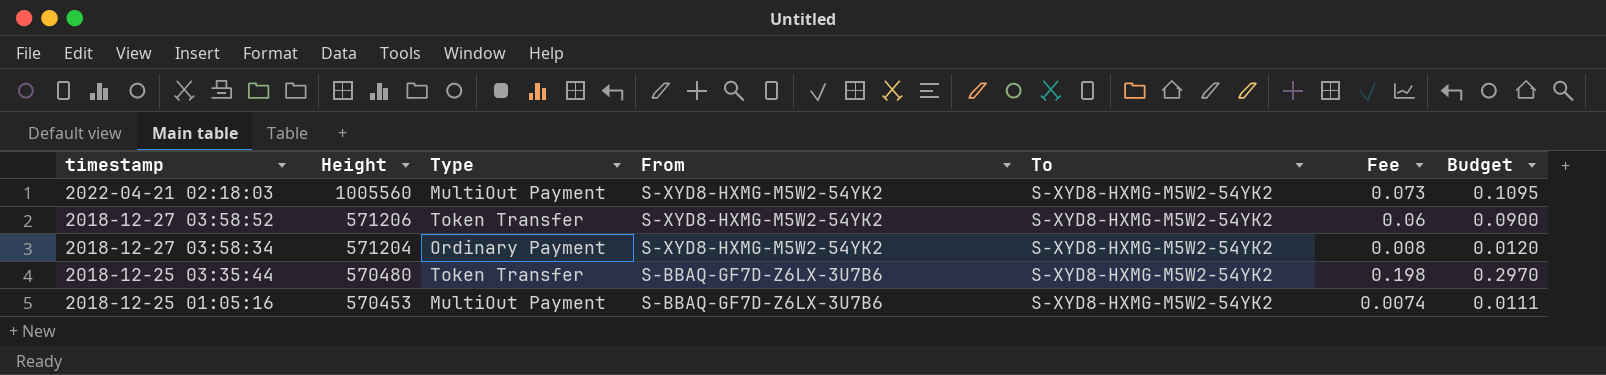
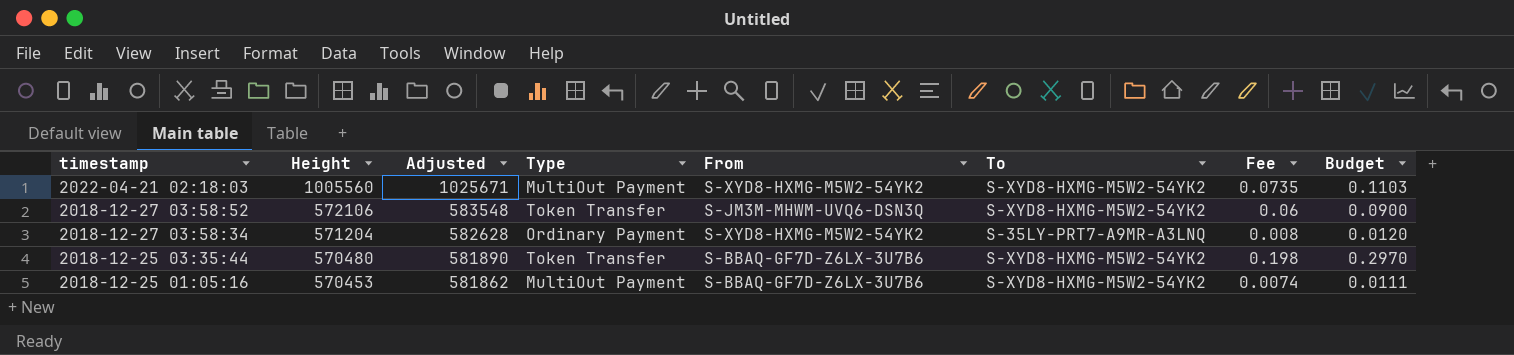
column Adjusted | formula: none -> [Height] * 1.02
2022-04-21 02:18:03 | Fee: 0.073 -> 0.0735
2022-04-21 02:18:03 | Budget: 0.1095 -> 0.1103
2018-12-27 03:58:52 | Height: 571206 -> 572106
2018-12-27 03:58:52 | From: S-XYD8-HXMG-M5W2-54YK2 -> S-JM3M-MHWM-UVQ6-DSN3Q
2018-12-27 03:58:34 | To: S-XYD8-HXMG-M5W2-54YK2 -> S-35LY-PRT7-A9MR-A3LNQ

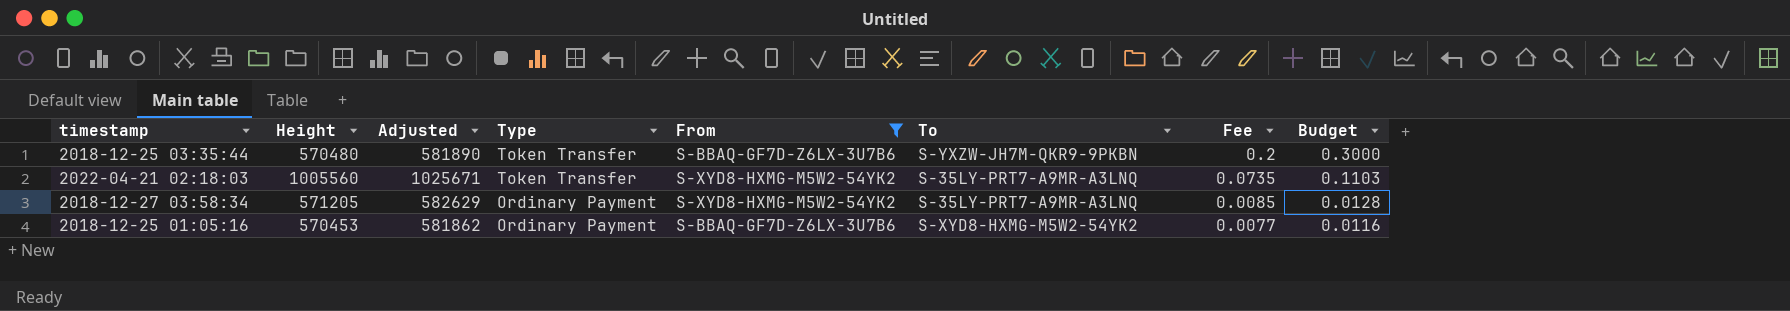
filter: none -> From != S-JM3M-MHWM-UVQ6-DSN3Q
row order: timestamp descending -> Type descending
2018-12-25 03:35:44 | To: S-XYD8-HXMG-M5W2-54YK2 -> S-YXZW-JH7M-QKR9-9PKBN
2018-12-25 03:35:44 | Fee: 0.198 -> 0.2
2018-12-25 03:35:44 | Budget: 0.2970 -> 0.3000
2022-04-21 02:18:03 | Type: MultiOut Payment -> Token Transfer
2022-04-21 02:18:03 | To: S-XYD8-HXMG-M5W2-54YK2 -> S-35LY-PRT7-A9MR-A3LNQ
2018-12-27 03:58:34 | Height: 571204 -> 571205
2018-12-27 03:58:34 | Adjusted: 582628 -> 582629
2018-12-27 03:58:34 | Fee: 0.008 -> 0.0085
2018-12-27 03:58:34 | Budget: 0.0120 -> 0.0128
2018-12-25 01:05:16 | Type: MultiOut Payment -> Ordinary Payment
2018-12-25 01:05:16 | Fee: 0.0074 -> 0.0077
2018-12-25 01:05:16 | Budget: 0.0111 -> 0.0116

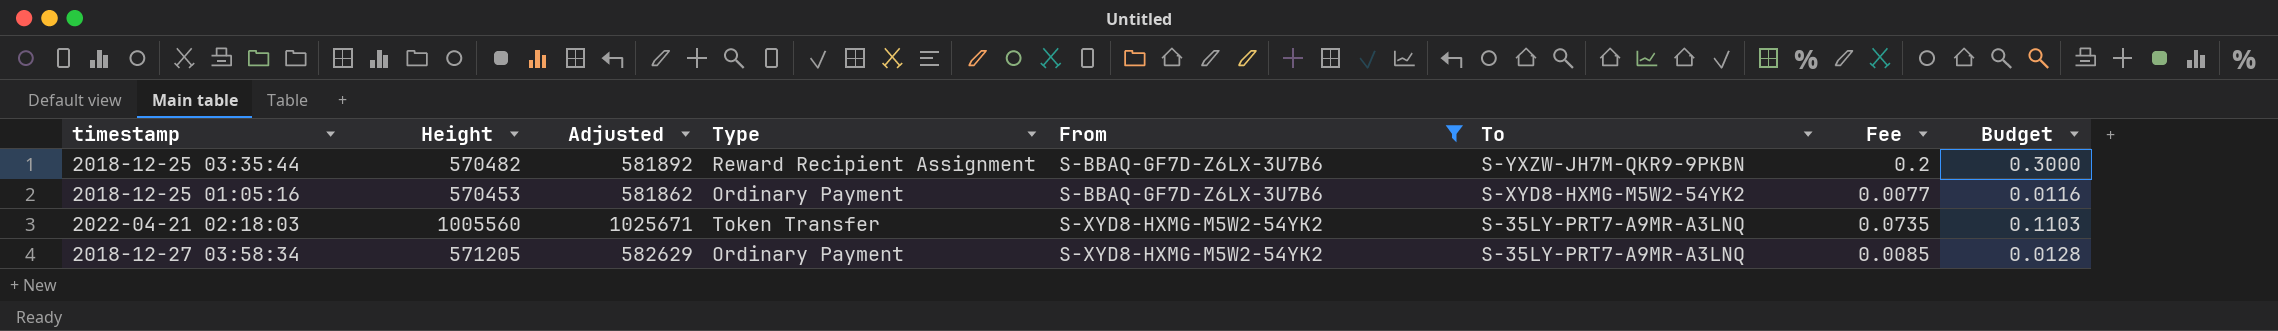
row order: Type descending -> From ascending
2018-12-25 03:35:44 | Height: 570480 -> 570482
2018-12-25 03:35:44 | Adjusted: 581890 -> 581892
2018-12-25 03:35:44 | Type: Token Transfer -> Reward Recipient Assignment

